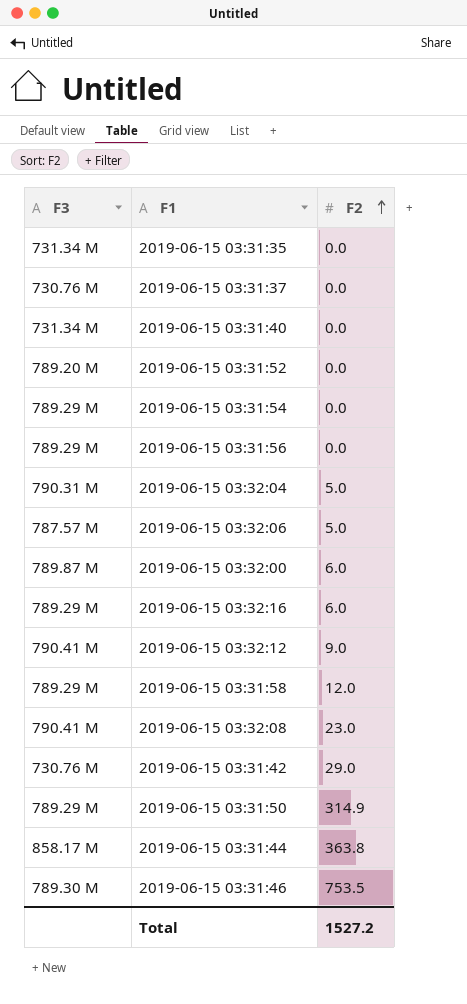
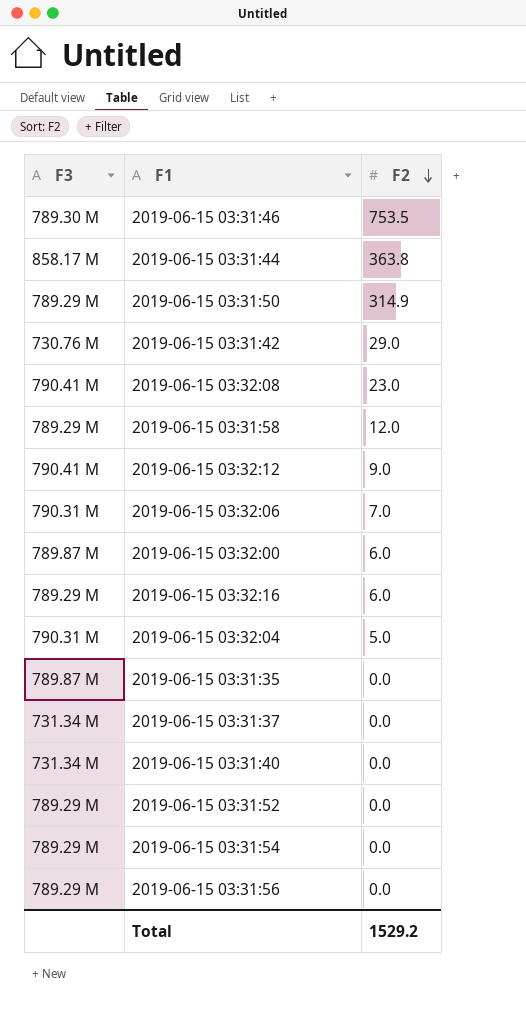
row order: F2 ascending -> F2 descending
2019-06-15 03:32:06 | F3: 787.57 M -> 790.31 M
2019-06-15 03:32:06 | F2: 5.0 -> 7.0
2019-06-15 03:31:35 | F3: 731.34 M -> 789.87 M
2019-06-15 03:31:37 | F3: 730.76 M -> 731.34 M
2019-06-15 03:31:52 | F3: 789.20 M -> 789.29 M
Total | F2: 1527.2 -> 1529.2

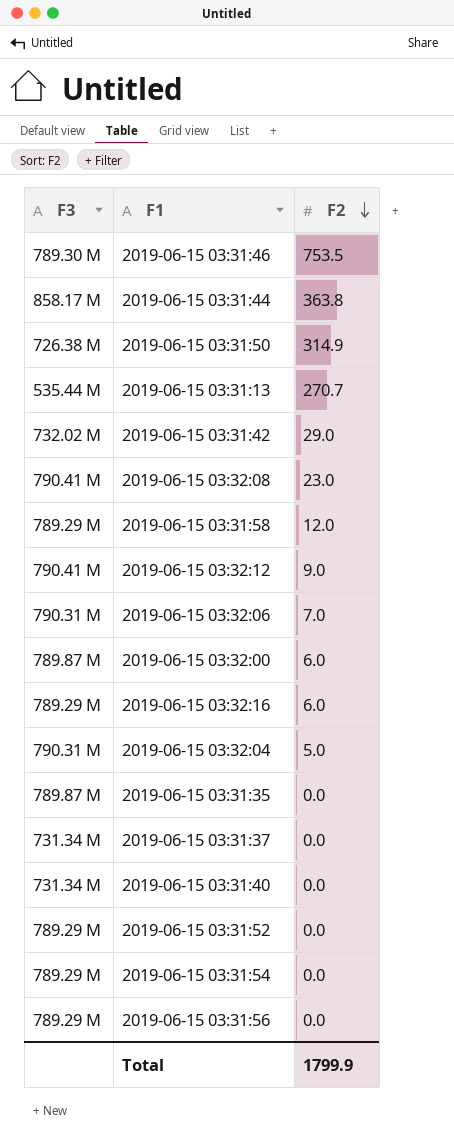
2019-06-15 03:31:50 | F3: 789.29 M -> 726.38 M
row 2019-06-15 03:31:13: none -> 535.44 M | 270.7
2019-06-15 03:31:42 | F3: 730.76 M -> 732.02 M
Total | F2: 1529.2 -> 1799.9

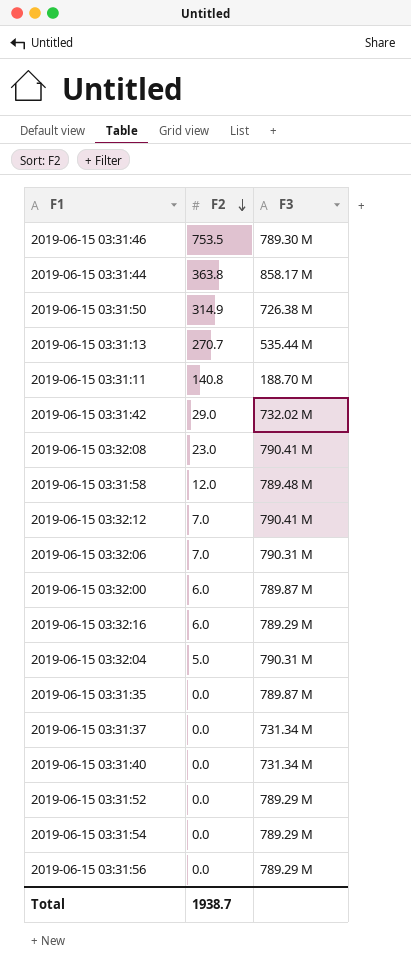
column F3 | position: 1 -> 3
row 2019-06-15 03:31:11: none -> 140.8 | 188.70 M
2019-06-15 03:31:58 | F3: 789.29 M -> 789.48 M
2019-06-15 03:32:12 | F2: 9.0 -> 7.0
Total | F2: 1799.9 -> 1938.7

